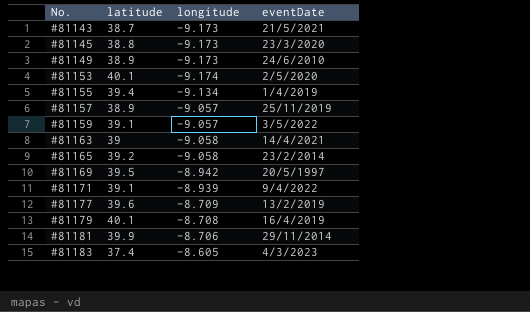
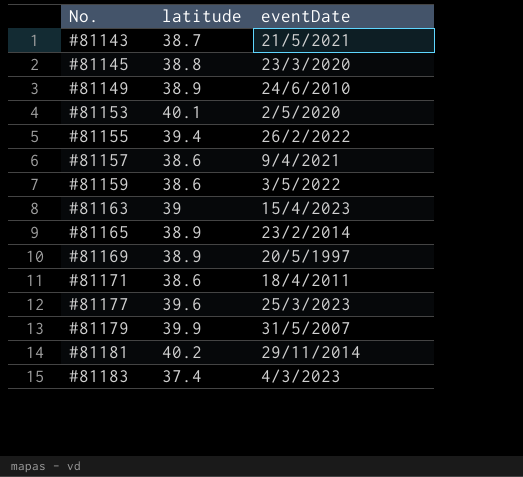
column longitude | position: 3 -> none
#81155 | eventDate: 1/4/2019 -> 26/2/2022
#81157 | latitude: 38.9 -> 38.6
#81157 | eventDate: 25/11/2019 -> 9/4/2021
#81159 | latitude: 39.1 -> 38.6
#81163 | eventDate: 14/4/2021 -> 15/4/2023
#81165 | latitude: 39.2 -> 38.9
#81169 | latitude: 39.5 -> 38.9
#81171 | latitude: 39.1 -> 38.6
#81171 | eventDate: 9/4/2022 -> 18/4/2011
#81177 | eventDate: 13/2/2019 -> 25/3/2023
#81179 | latitude: 40.1 -> 39.9
#81179 | eventDate: 16/4/2019 -> 31/5/2007
#81181 | latitude: 39.9 -> 40.2

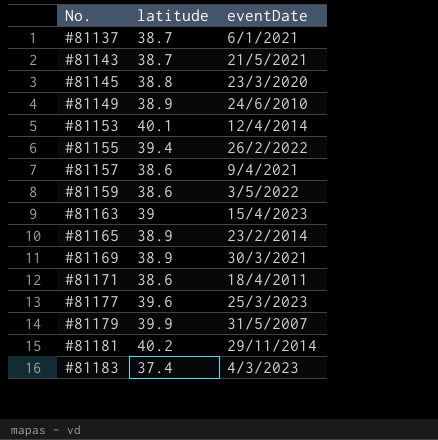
row #81137: none -> 38.7 | 6/1/2021
#81153 | eventDate: 2/5/2020 -> 12/4/2014
#81169 | eventDate: 20/5/1997 -> 30/3/2021

